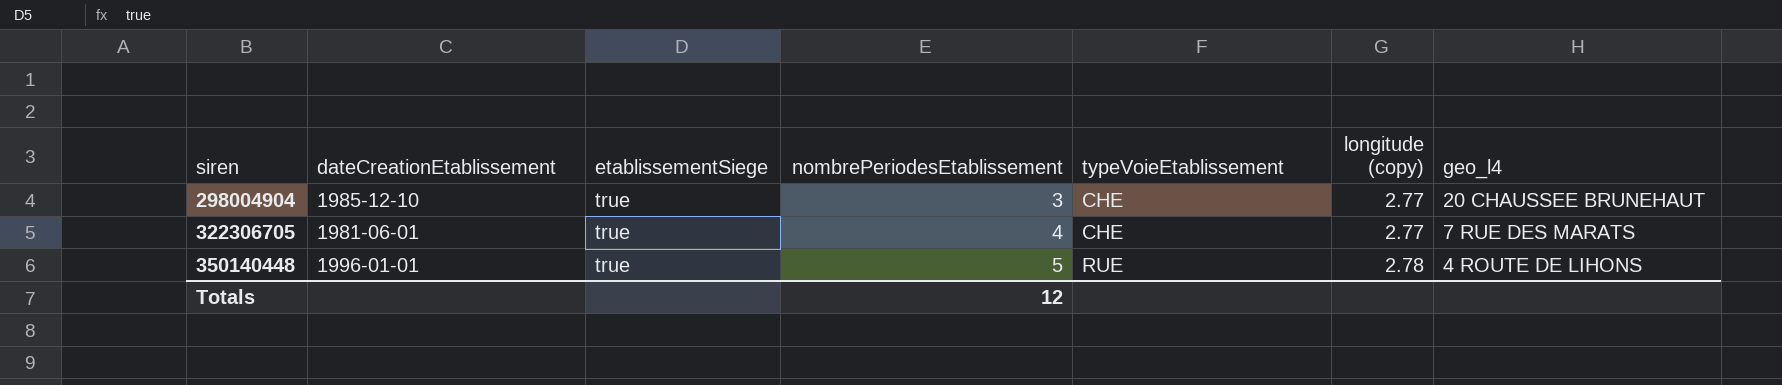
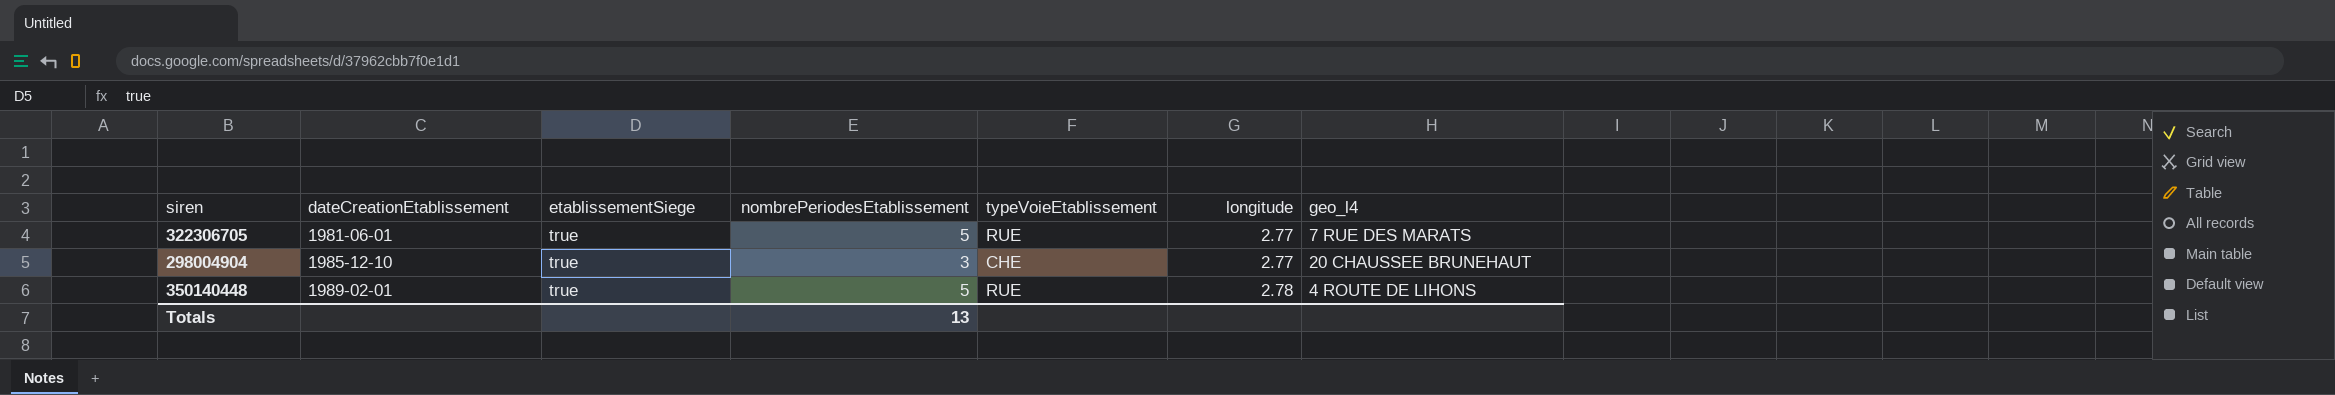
row order: siren ascending -> dateCreationEtablissement ascending
column name: longitude (copy) -> longitude
322306705 | nombrePeriodesEtablissement: 4 -> 5
322306705 | typeVoieEtablissement: CHE -> RUE
350140448 | dateCreationEtablissement: 1996-01-01 -> 1989-02-01
Totals | nombrePeriodesEtablissement: 12 -> 13

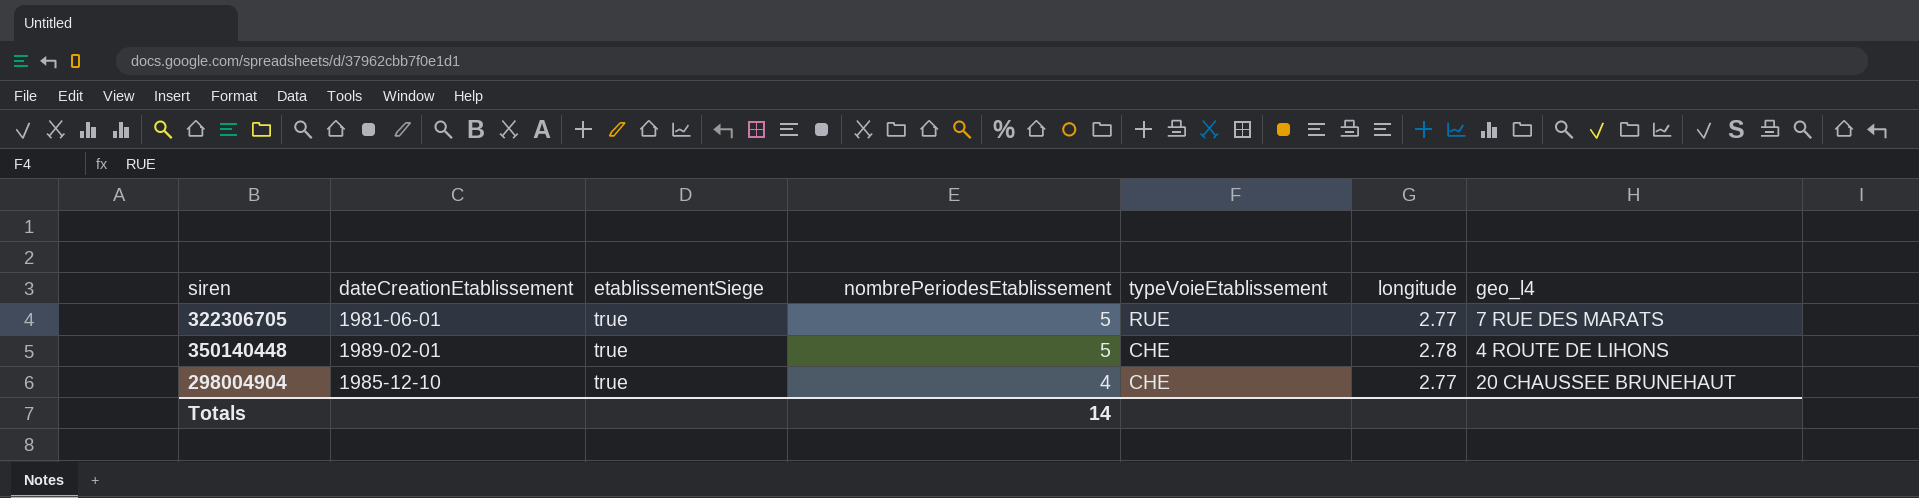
row order: dateCreationEtablissement ascending -> nombrePeriodesEtablissement descending
350140448 | typeVoieEtablissement: RUE -> CHE
298004904 | nombrePeriodesEtablissement: 3 -> 4
Totals | nombrePeriodesEtablissement: 13 -> 14

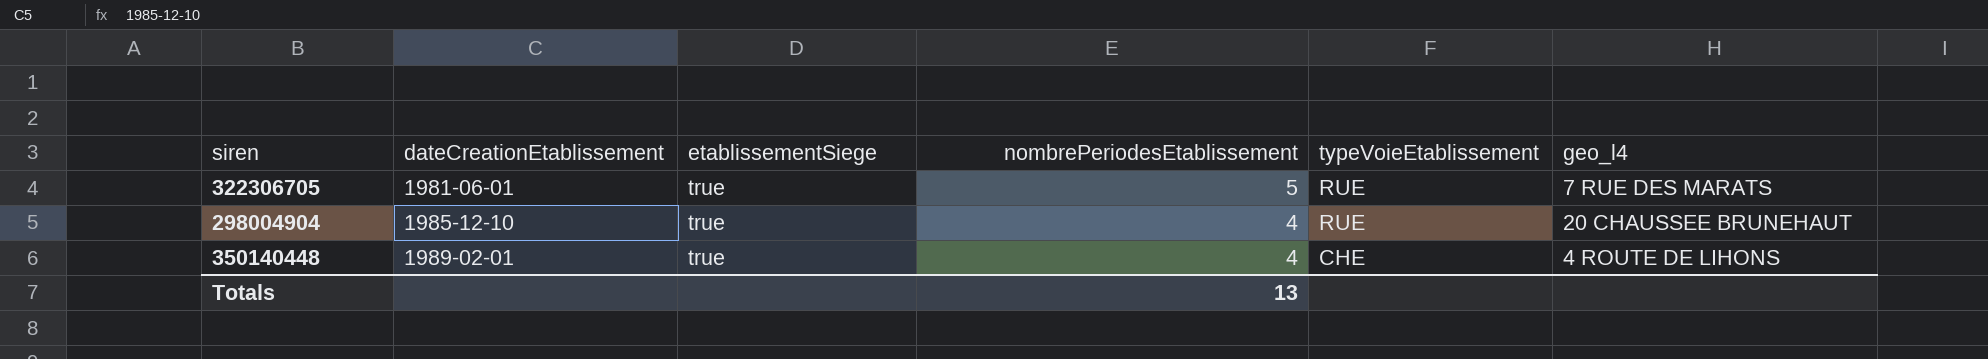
row order: nombrePeriodesEtablissement descending -> dateCreationEtablissement ascending
column longitude | position: 6 -> none
298004904 | typeVoieEtablissement: CHE -> RUE
350140448 | nombrePeriodesEtablissement: 5 -> 4
Totals | nombrePeriodesEtablissement: 14 -> 13

